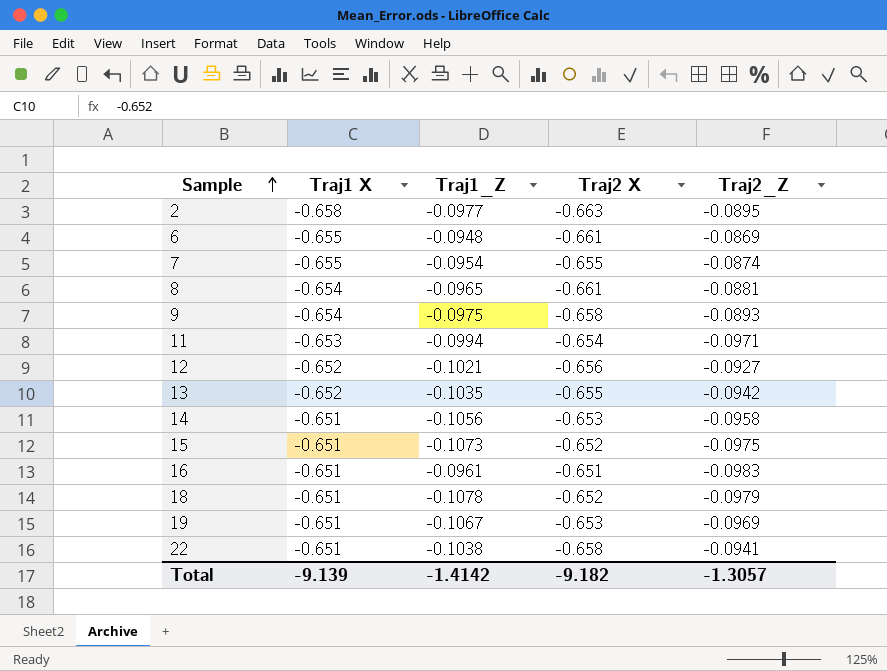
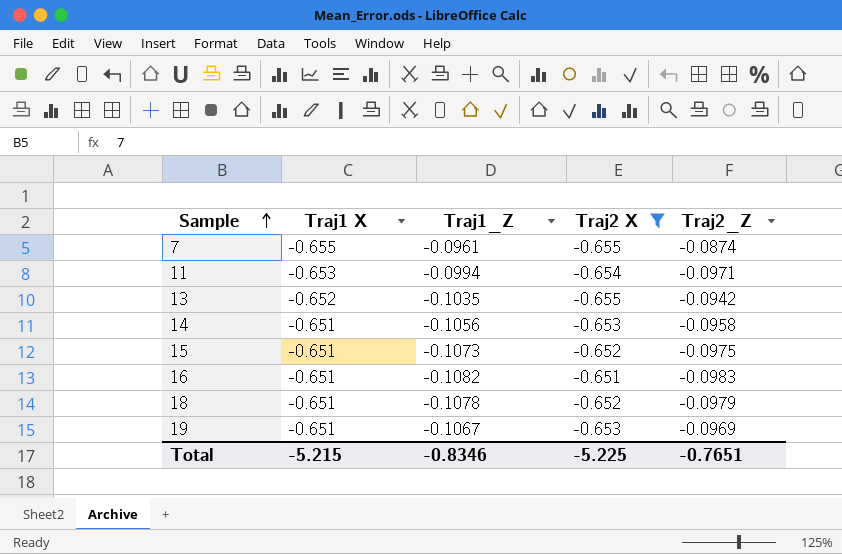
filter: none -> Traj2 X >= -0.655
7 | Traj1_Z: -0.0954 -> -0.0961
16 | Traj1_Z: -0.0961 -> -0.1082
Total | Traj1 X: -9.139 -> -5.215
Total | Traj1_Z: -1.4142 -> -0.8346
Total | Traj2 X: -9.182 -> -5.225
Total | Traj2_Z: -1.3057 -> -0.7651

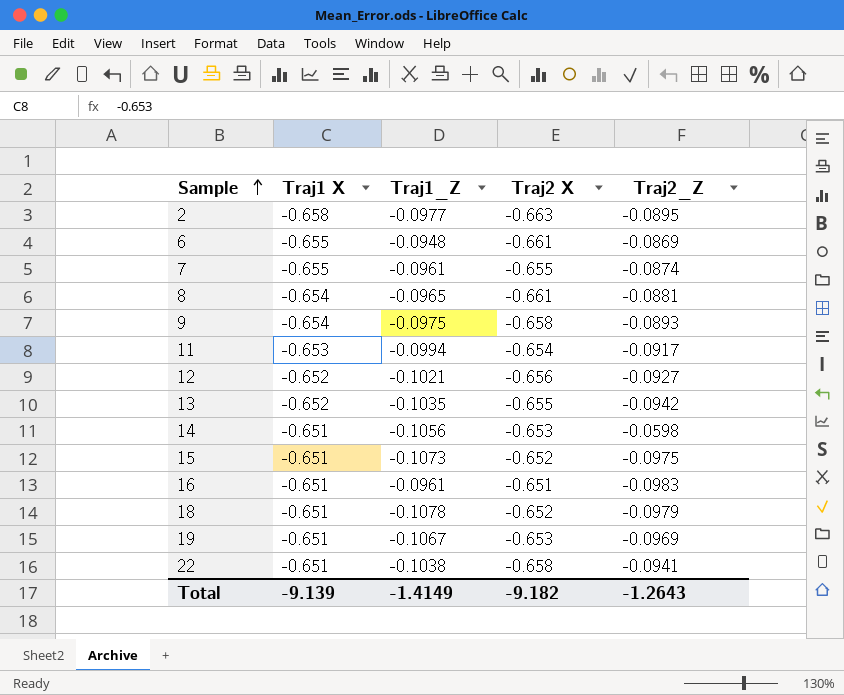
filter: Traj2 X >= -0.655 -> none
11 | Traj2_Z: -0.0971 -> -0.0917
14 | Traj2_Z: -0.0958 -> -0.0598
16 | Traj1_Z: -0.1082 -> -0.0961
Total | Traj1 X: -5.215 -> -9.139
Total | Traj1_Z: -0.8346 -> -1.4149
Total | Traj2 X: -5.225 -> -9.182
Total | Traj2_Z: -0.7651 -> -1.2643

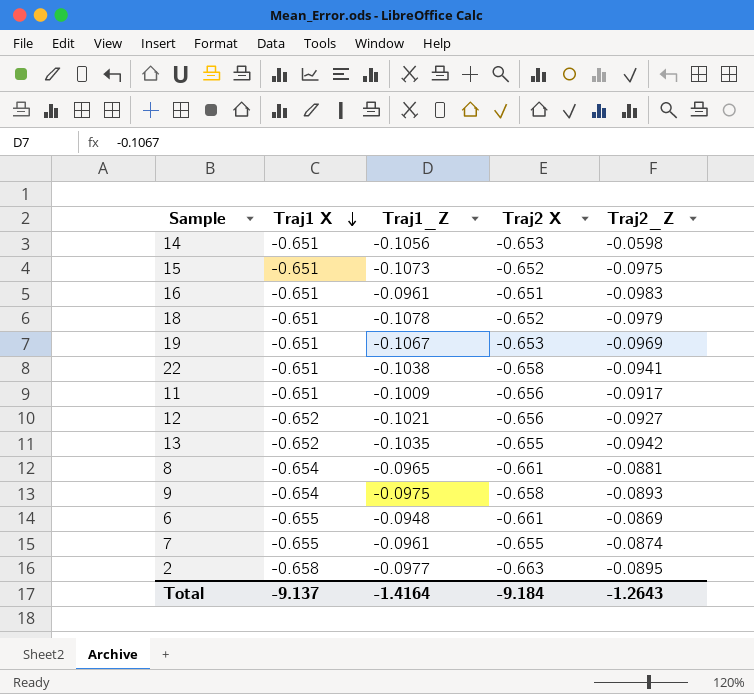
row order: Sample ascending -> Traj1 X descending
11 | Traj1 X: -0.653 -> -0.651
11 | Traj1_Z: -0.0994 -> -0.1009
11 | Traj2 X: -0.654 -> -0.656
Total | Traj1 X: -9.139 -> -9.137
Total | Traj1_Z: -1.4149 -> -1.4164
Total | Traj2 X: -9.182 -> -9.184

